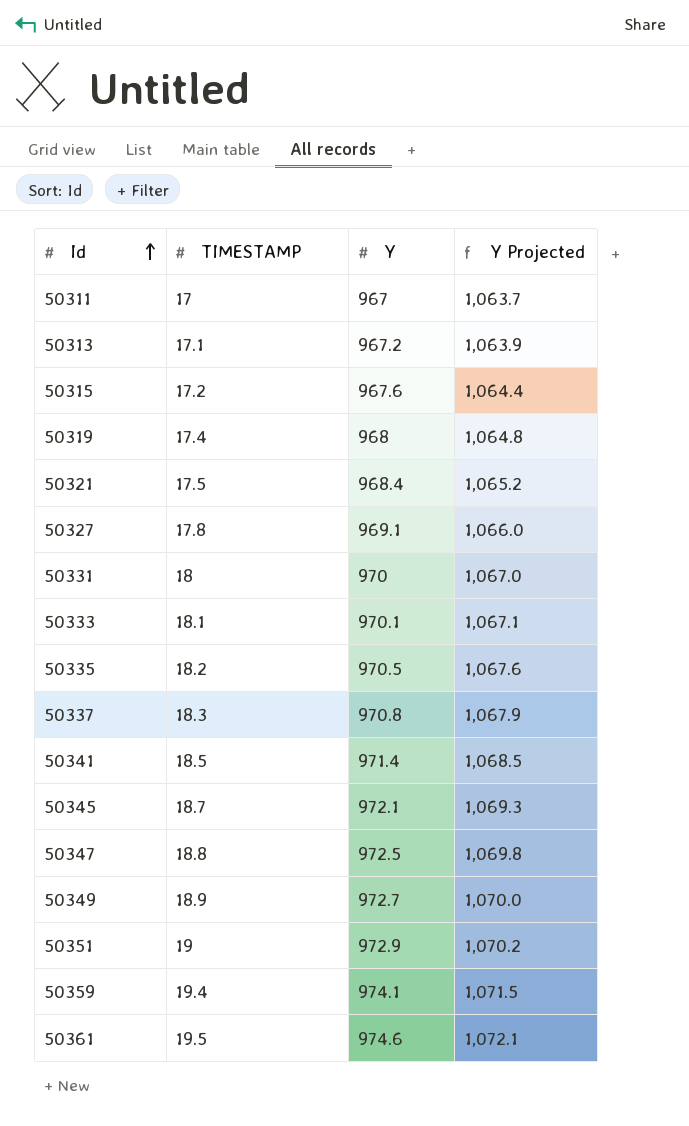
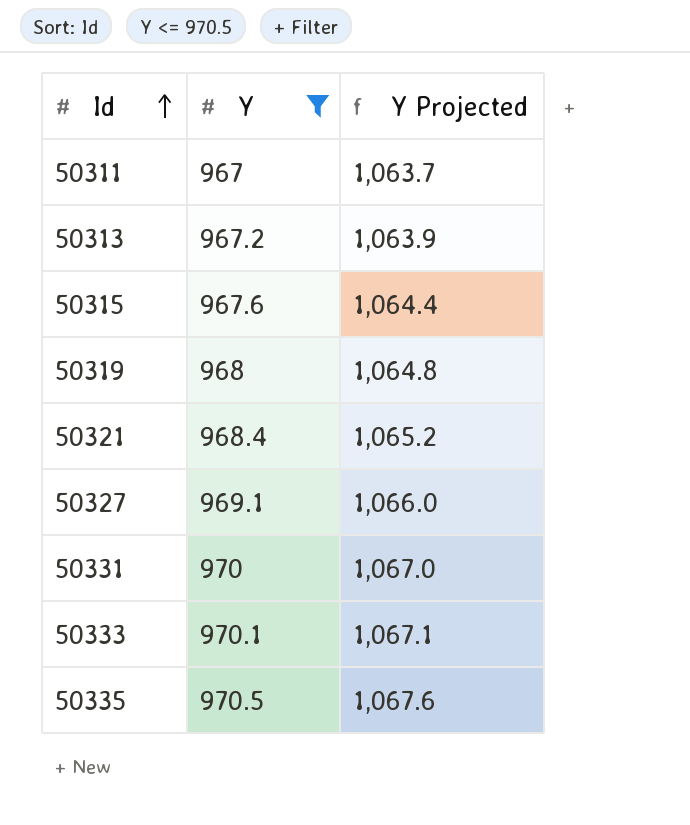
filter: none -> Y <= 970.5
column TIMESTAMP | position: 2 -> none

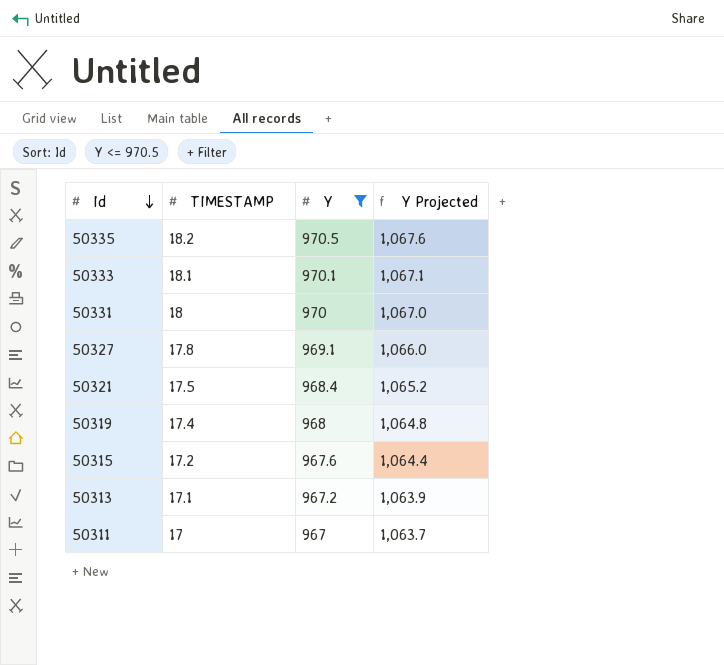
row order: Id ascending -> Id descending
column TIMESTAMP | position: none -> 2

